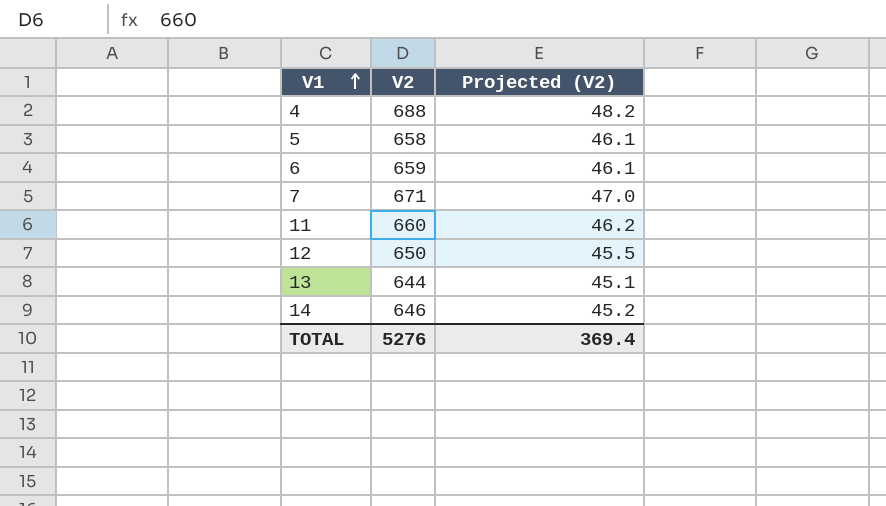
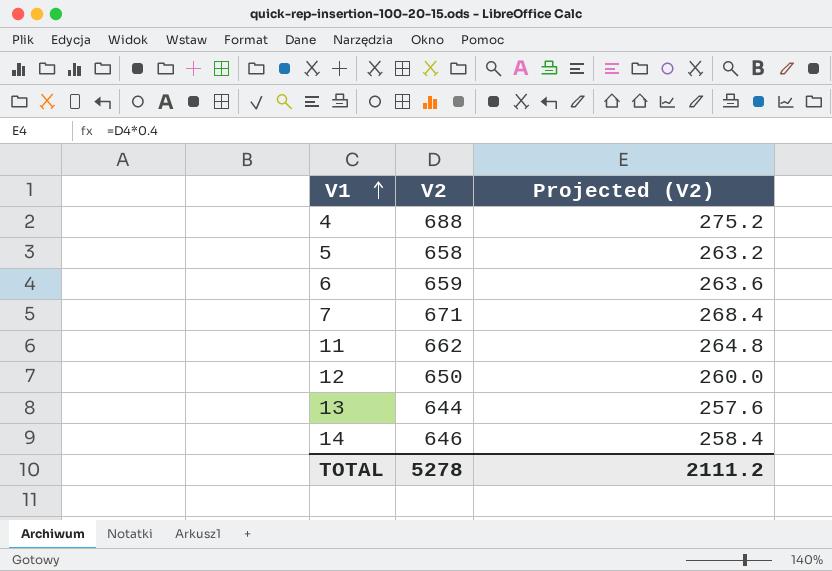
column Projected (V2) | formula: [V2] * 0.07 -> [V2] * 0.4
11 | V2: 660 -> 662
TOTAL | V2: 5276 -> 5278
TOTAL | Projected (V2): 369.4 -> 2111.2

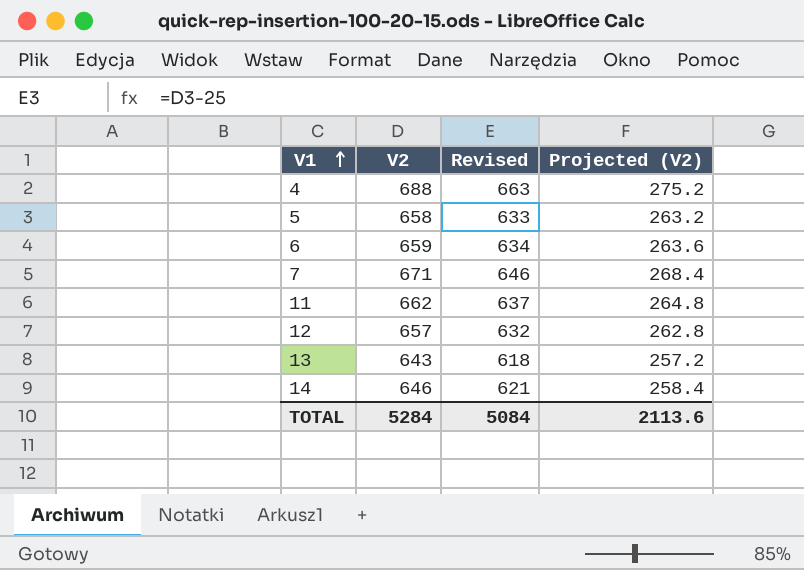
column Revised | formula: none -> [V2] - 25
12 | V2: 650 -> 657
12 | Projected (V2): 260.0 -> 262.8
13 | V2: 644 -> 643
13 | Projected (V2): 257.6 -> 257.2
TOTAL | V2: 5278 -> 5284
TOTAL | Projected (V2): 2111.2 -> 2113.6

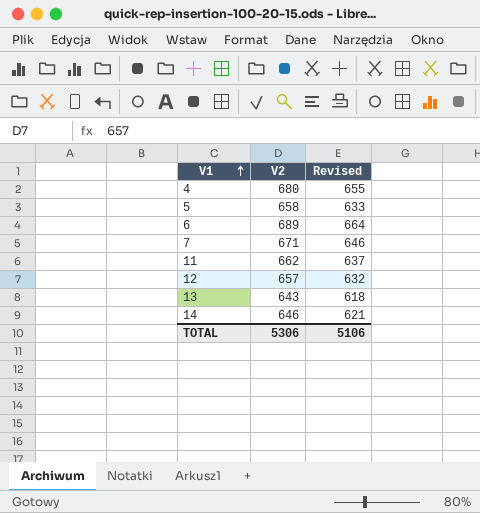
column Projected (V2) | formula: [V2] * 0.4 -> none
4 | V2: 688 -> 680
4 | Revised: 663 -> 655
6 | V2: 659 -> 689
6 | Revised: 634 -> 664
TOTAL | V2: 5284 -> 5306
TOTAL | Revised: 5084 -> 5106

